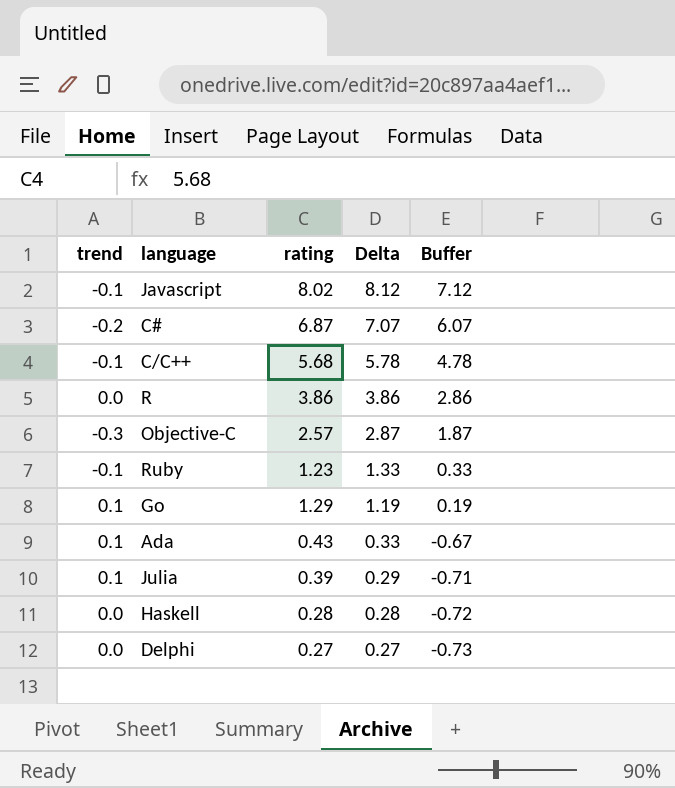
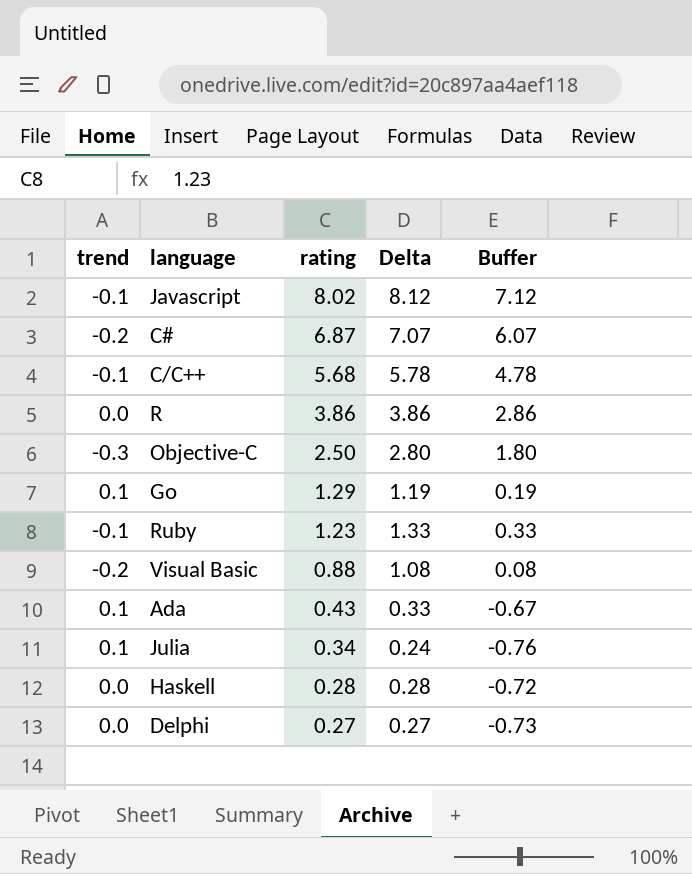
row order: Delta descending -> rating descending
Objective-C | rating: 2.57 -> 2.50
Objective-C | Delta: 2.87 -> 2.80
Objective-C | Buffer: 1.87 -> 1.80
row Visual Basic: none -> -0.2 | 0.88 | 1.08 | 0.08
Julia | rating: 0.39 -> 0.34
Julia | Delta: 0.29 -> 0.24
Julia | Buffer: -0.71 -> -0.76

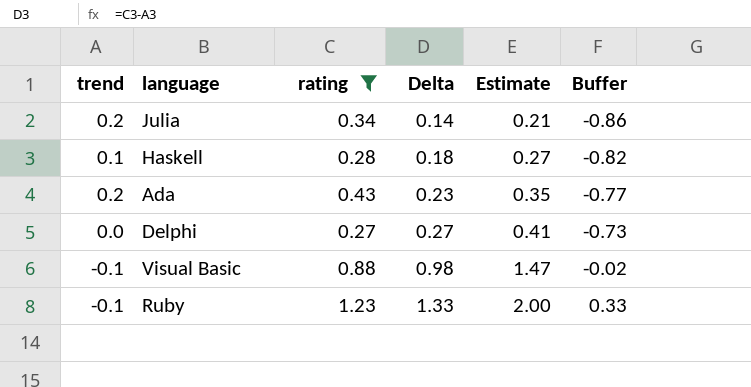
filter: none -> rating <= 1.23
row order: rating descending -> Delta ascending
column Estimate | formula: none -> [Delta] * 1.5
Julia | trend: 0.1 -> 0.2
Julia | Delta: 0.24 -> 0.14
Julia | Buffer: -0.76 -> -0.86
Haskell | trend: 0.0 -> 0.1
Haskell | Delta: 0.28 -> 0.18
Haskell | Buffer: -0.72 -> -0.82
Ada | trend: 0.1 -> 0.2
Ada | Delta: 0.33 -> 0.23
Ada | Buffer: -0.67 -> -0.77
Visual Basic | trend: -0.2 -> -0.1
Visual Basic | Delta: 1.08 -> 0.98
Visual Basic | Buffer: 0.08 -> -0.02

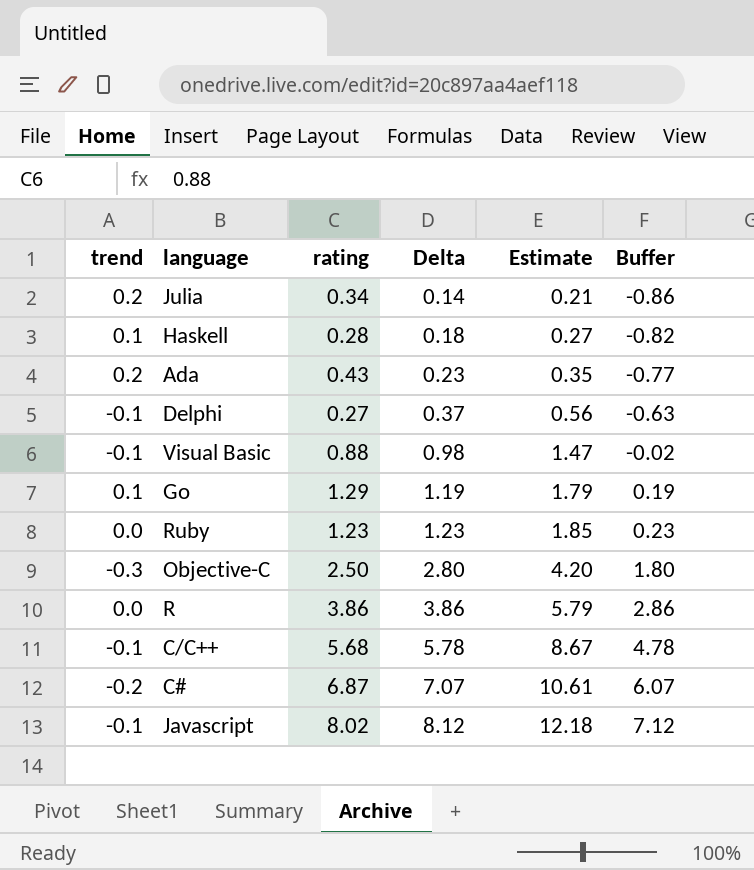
filter: rating <= 1.23 -> none
Delphi | trend: 0.0 -> -0.1
Delphi | Delta: 0.27 -> 0.37
Delphi | Estimate: 0.41 -> 0.56
Delphi | Buffer: -0.73 -> -0.63
Ruby | trend: -0.1 -> 0.0
Ruby | Delta: 1.33 -> 1.23
Ruby | Estimate: 2.00 -> 1.85
Ruby | Buffer: 0.33 -> 0.23

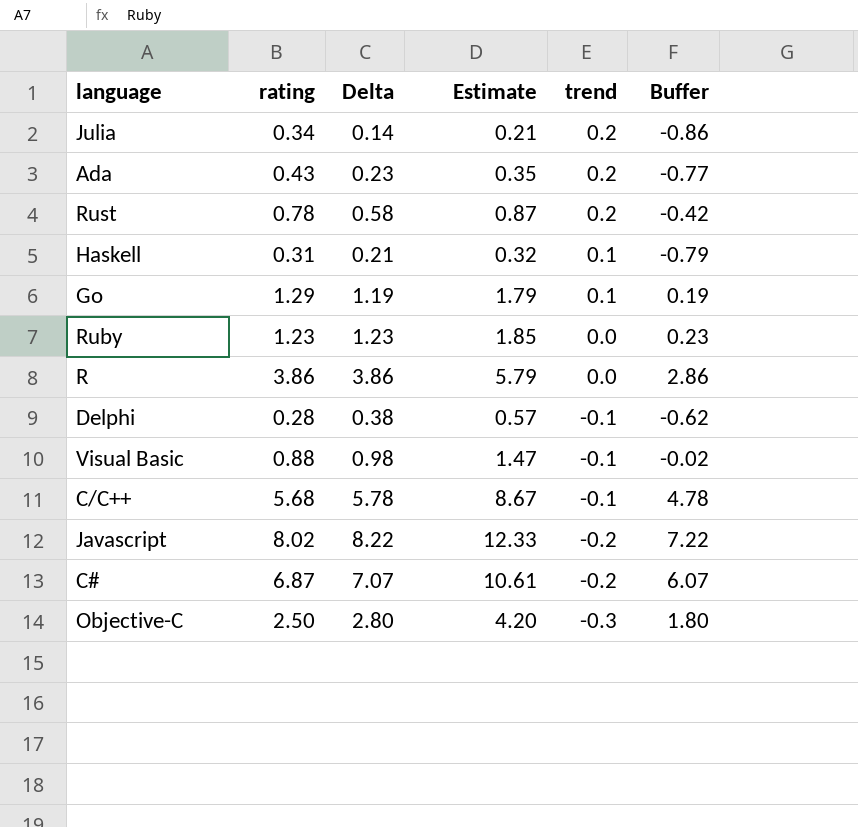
row order: Delta ascending -> trend descending
column trend | position: 1 -> 5
row Rust: none -> 0.78 | 0.58 | 0.87 | 0.2 | -0.42
Haskell | rating: 0.28 -> 0.31
Haskell | Delta: 0.18 -> 0.21
Haskell | Estimate: 0.27 -> 0.32
Haskell | Buffer: -0.82 -> -0.79
Delphi | rating: 0.27 -> 0.28
Delphi | Delta: 0.37 -> 0.38
Delphi | Estimate: 0.56 -> 0.57
Delphi | Buffer: -0.63 -> -0.62
Javascript | Delta: 8.12 -> 8.22
Javascript | Estimate: 12.18 -> 12.33
Javascript | trend: -0.1 -> -0.2
Javascript | Buffer: 7.12 -> 7.22

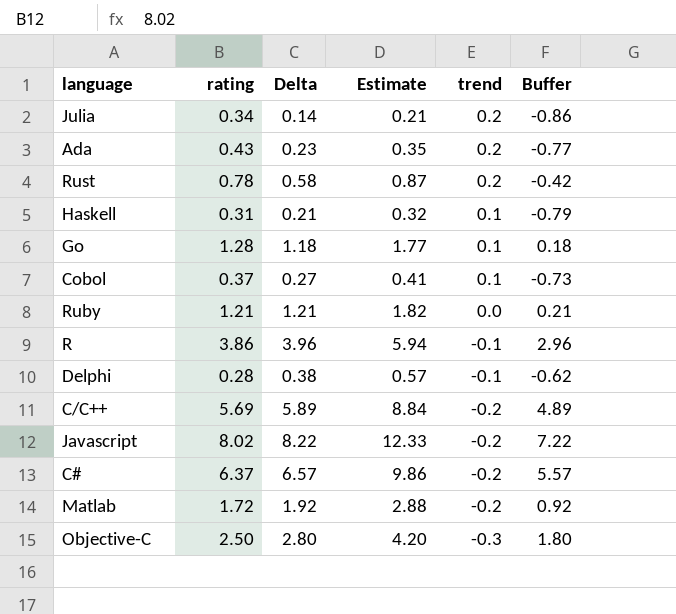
row Visual Basic: 0.88 | 0.98 | 1.47 | -0.1 | -0.02 -> none
Go | rating: 1.29 -> 1.28
Go | Delta: 1.19 -> 1.18
Go | Estimate: 1.79 -> 1.77
Go | Buffer: 0.19 -> 0.18
row Cobol: none -> 0.37 | 0.27 | 0.41 | 0.1 | -0.73
Ruby | rating: 1.23 -> 1.21
Ruby | Delta: 1.23 -> 1.21
Ruby | Estimate: 1.85 -> 1.82
Ruby | Buffer: 0.23 -> 0.21
R | Delta: 3.86 -> 3.96
R | Estimate: 5.79 -> 5.94
R | trend: 0.0 -> -0.1
R | Buffer: 2.86 -> 2.96
C/C++ | rating: 5.68 -> 5.69
C/C++ | Delta: 5.78 -> 5.89
C/C++ | Estimate: 8.67 -> 8.84
C/C++ | trend: -0.1 -> -0.2
C/C++ | Buffer: 4.78 -> 4.89
C# | rating: 6.87 -> 6.37
C# | Delta: 7.07 -> 6.57
C# | Estimate: 10.61 -> 9.86
C# | Buffer: 6.07 -> 5.57
row Matlab: none -> 1.72 | 1.92 | 2.88 | -0.2 | 0.92

